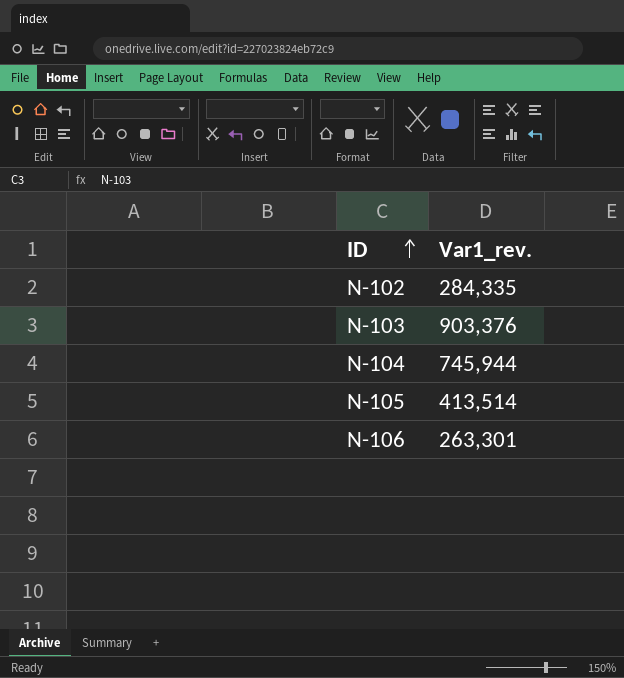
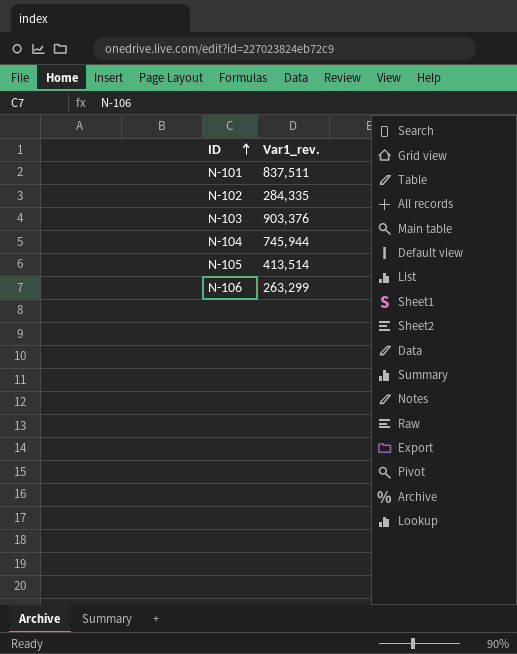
row N-101: none -> 837,511
N-106 | Var1_rev.: 263,301 -> 263,299

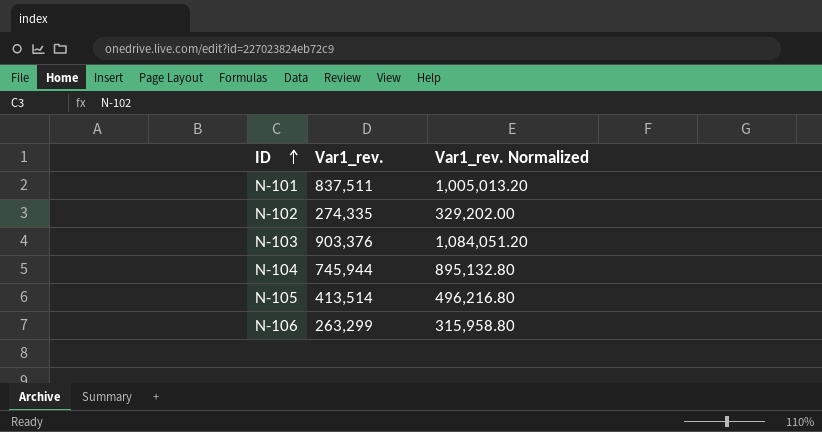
column Var1_rev. Normalized | formula: none -> [Var1_rev.] * 1.2
N-102 | Var1_rev.: 284,335 -> 274,335

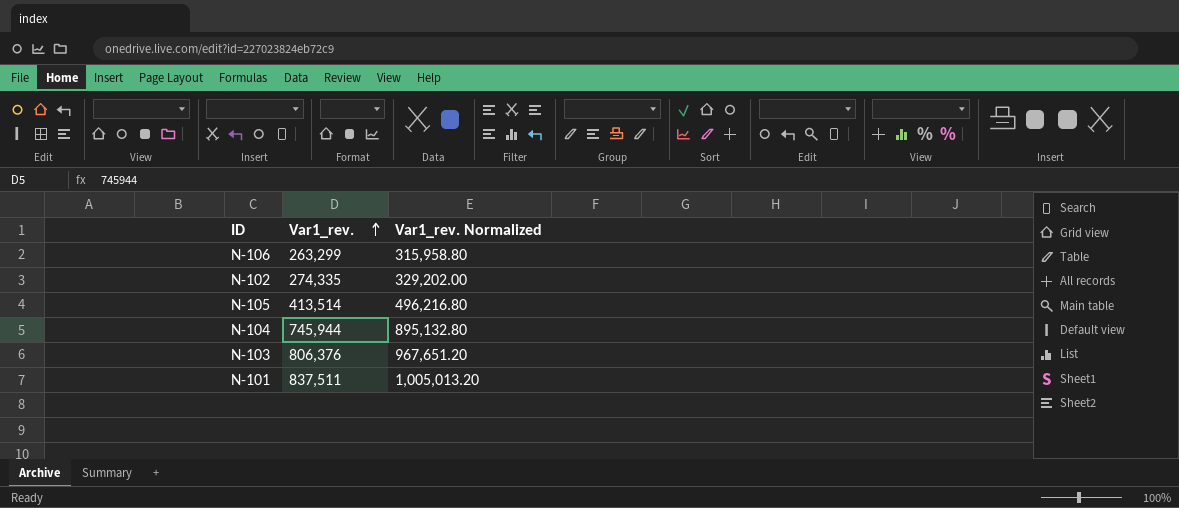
row order: ID ascending -> Var1_rev. ascending
N-103 | Var1_rev.: 903,376 -> 806,376
N-103 | Var1_rev. Normalized: 1,084,051.20 -> 967,651.20

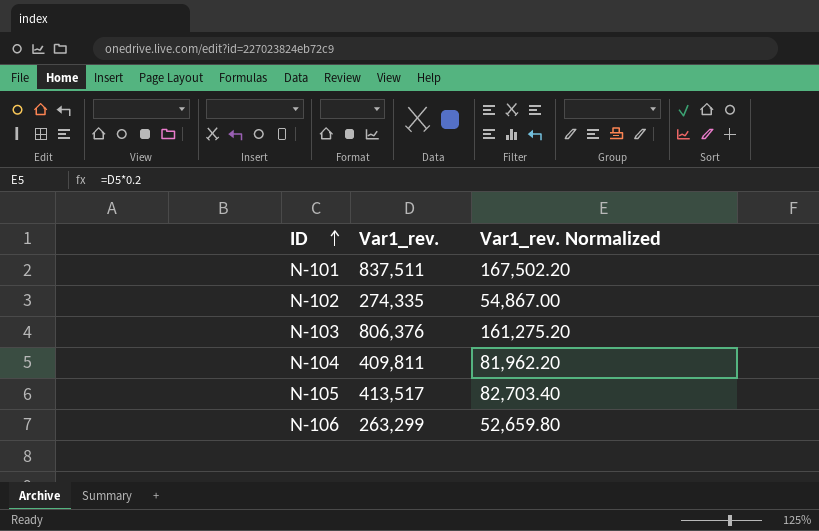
row order: Var1_rev. ascending -> ID ascending
column Var1_rev. Normalized | formula: [Var1_rev.] * 1.2 -> [Var1_rev.] * 0.2
N-104 | Var1_rev.: 745,944 -> 409,811
N-105 | Var1_rev.: 413,514 -> 413,517

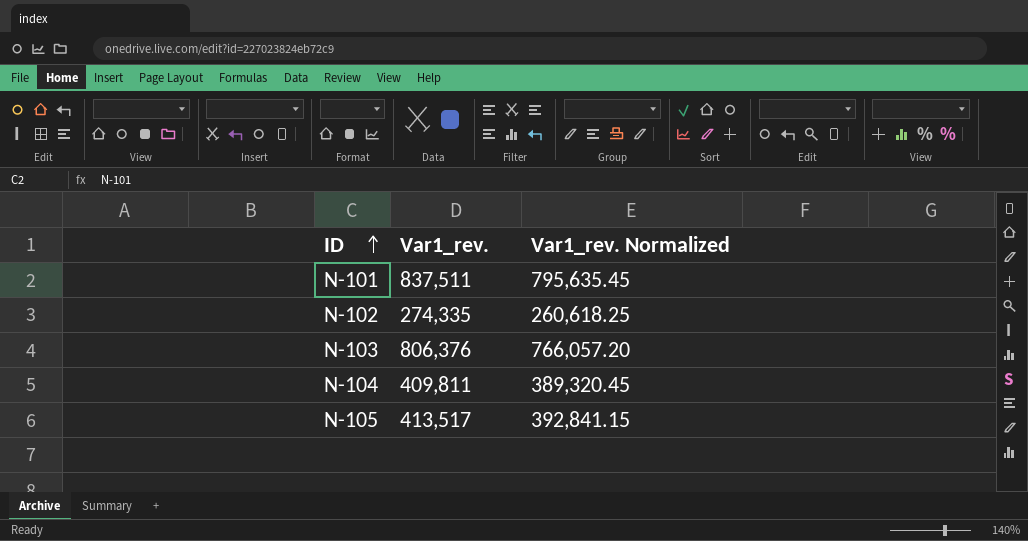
column Var1_rev. Normalized | formula: [Var1_rev.] * 0.2 -> [Var1_rev.] * 0.95
row N-106: 263,299 | 52,659.80 -> none

